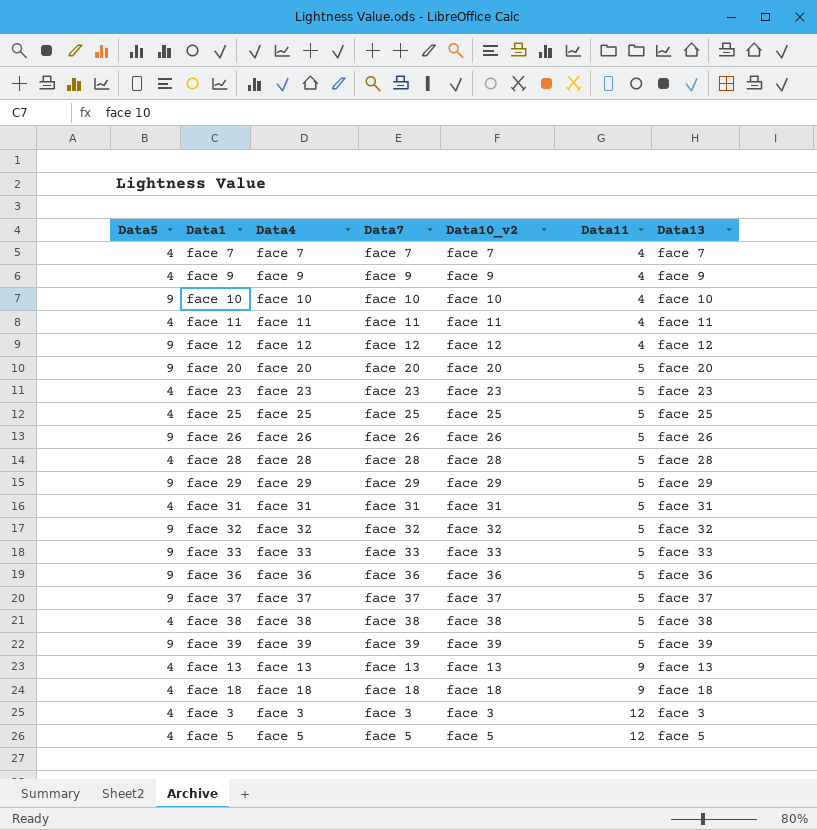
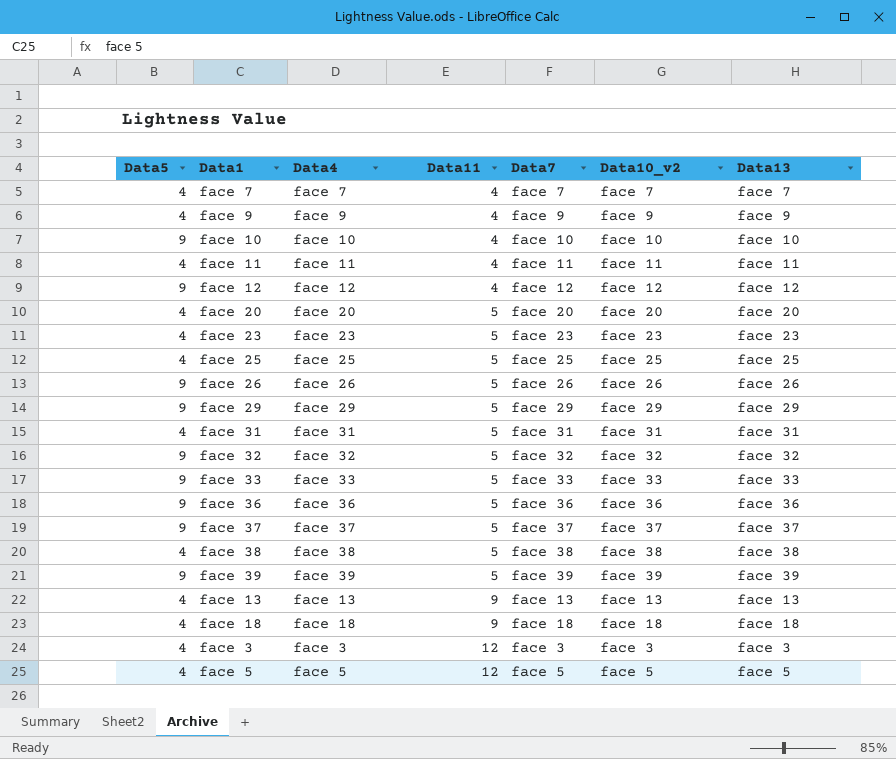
column Data11 | position: 6 -> 4
row face 28: 4 | face 28 | face 28 | face 28 | 5 | face 28 -> none
face 20 | Data5: 9 -> 4

